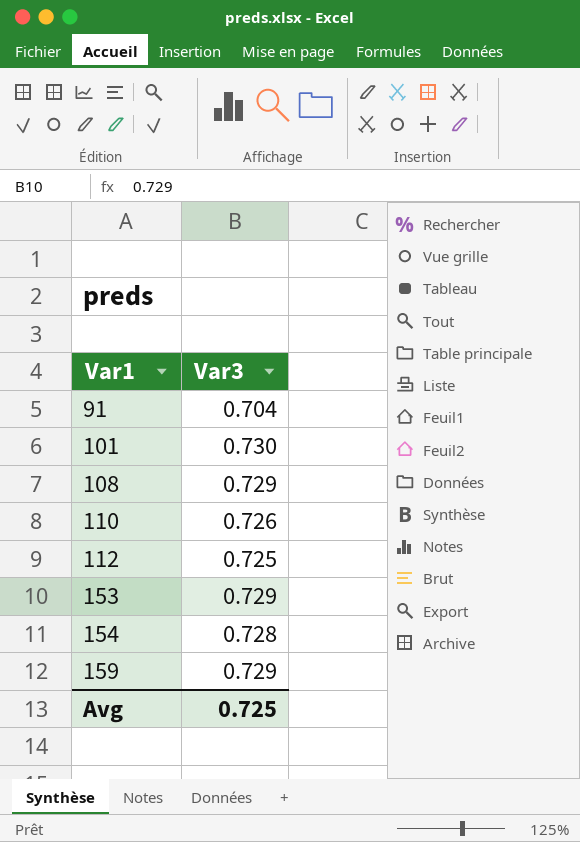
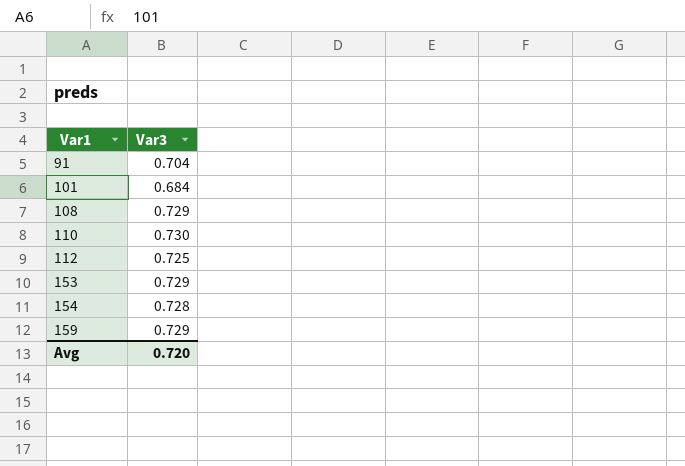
101 | Var3: 0.730 -> 0.684
110 | Var3: 0.726 -> 0.730
Avg | Var3: 0.725 -> 0.720

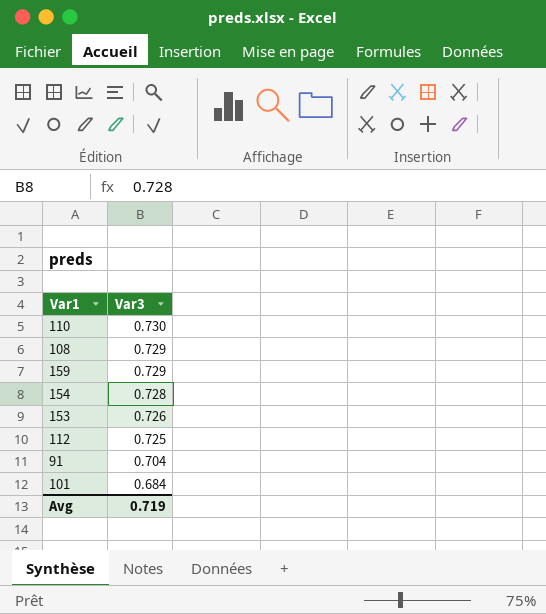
row order: Var1 ascending -> Var3 descending
153 | Var3: 0.729 -> 0.726
Avg | Var3: 0.720 -> 0.719

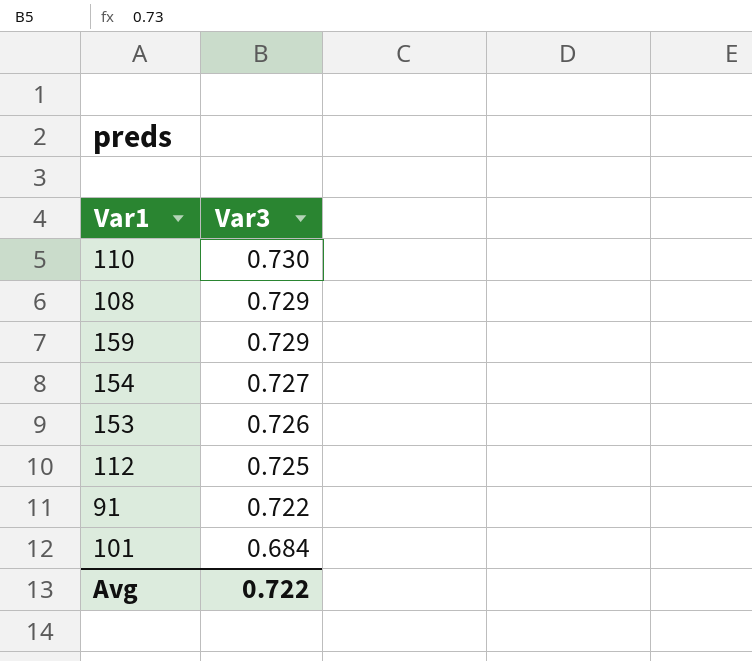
154 | Var3: 0.728 -> 0.727
91 | Var3: 0.704 -> 0.722
Avg | Var3: 0.719 -> 0.722

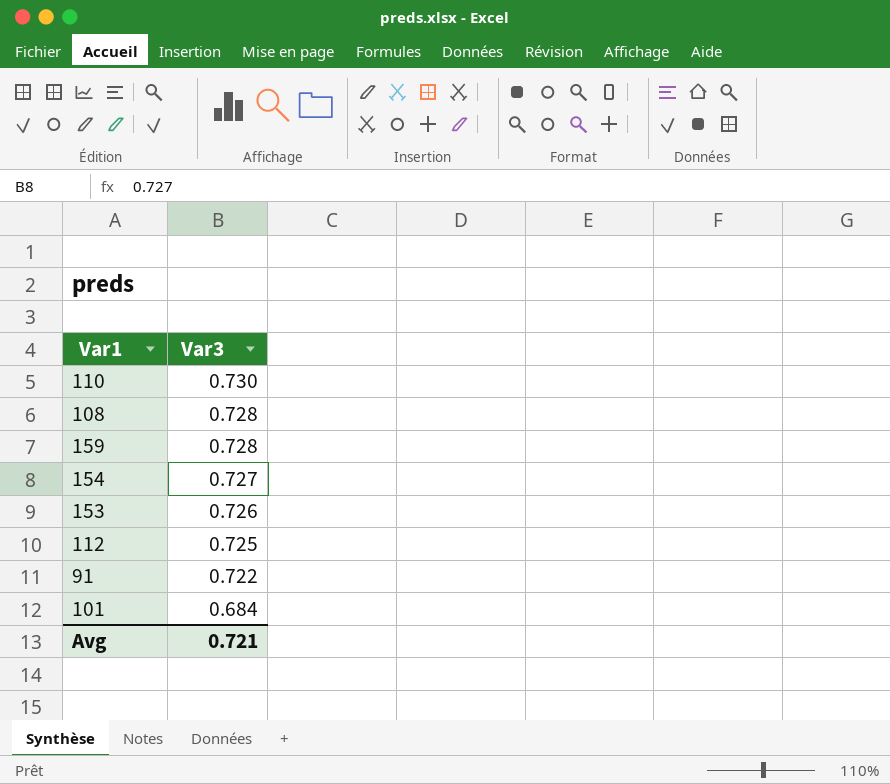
108 | Var3: 0.729 -> 0.728
159 | Var3: 0.729 -> 0.728
Avg | Var3: 0.722 -> 0.721

